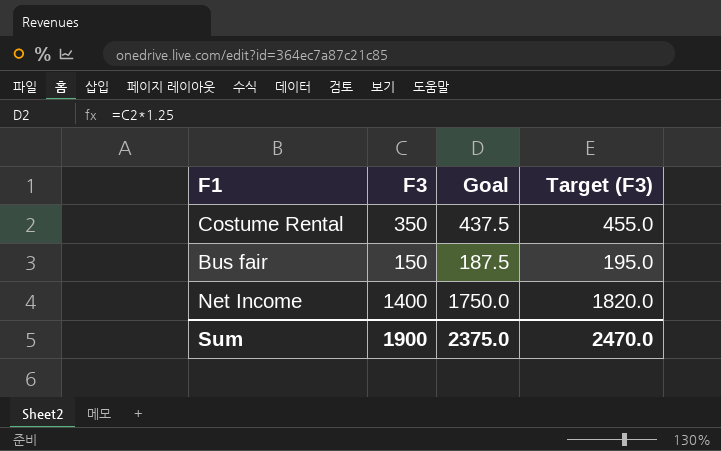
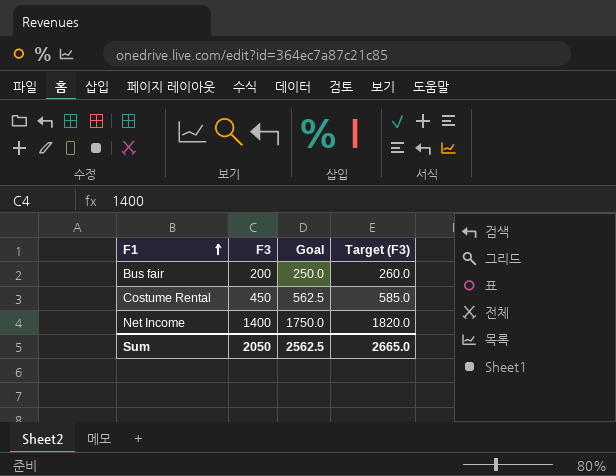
row order: none -> F1 ascending
Bus fair | F3: 150 -> 200
Bus fair | Goal: 187.5 -> 250.0
Bus fair | Target (F3): 195.0 -> 260.0
Costume Rental | F3: 350 -> 450
Costume Rental | Goal: 437.5 -> 562.5
Costume Rental | Target (F3): 455.0 -> 585.0
Sum | F3: 1900 -> 2050
Sum | Goal: 2375.0 -> 2562.5
Sum | Target (F3): 2470.0 -> 2665.0

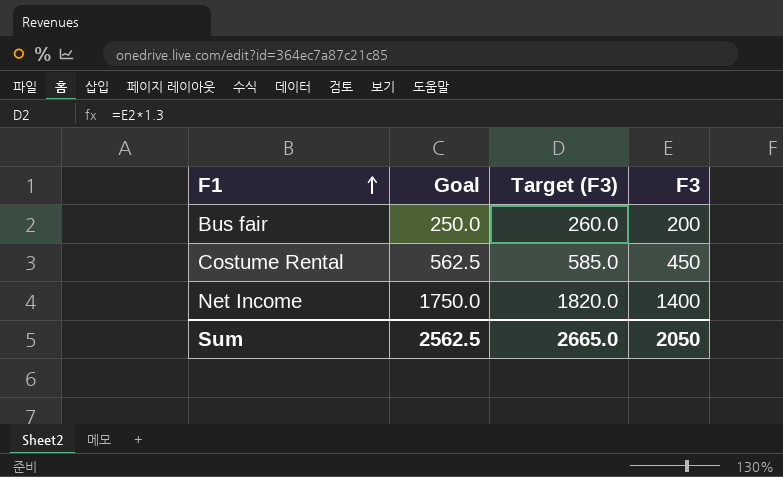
column F3 | position: 2 -> 4

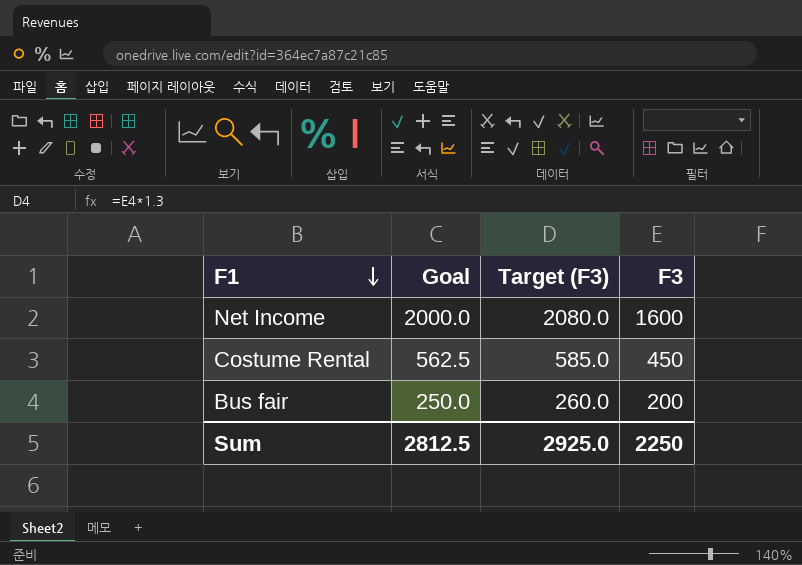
row order: F1 ascending -> F1 descending
Net Income | Goal: 1750.0 -> 2000.0
Net Income | Target (F3): 1820.0 -> 2080.0
Net Income | F3: 1400 -> 1600
Sum | Goal: 2562.5 -> 2812.5
Sum | Target (F3): 2665.0 -> 2925.0
Sum | F3: 2050 -> 2250

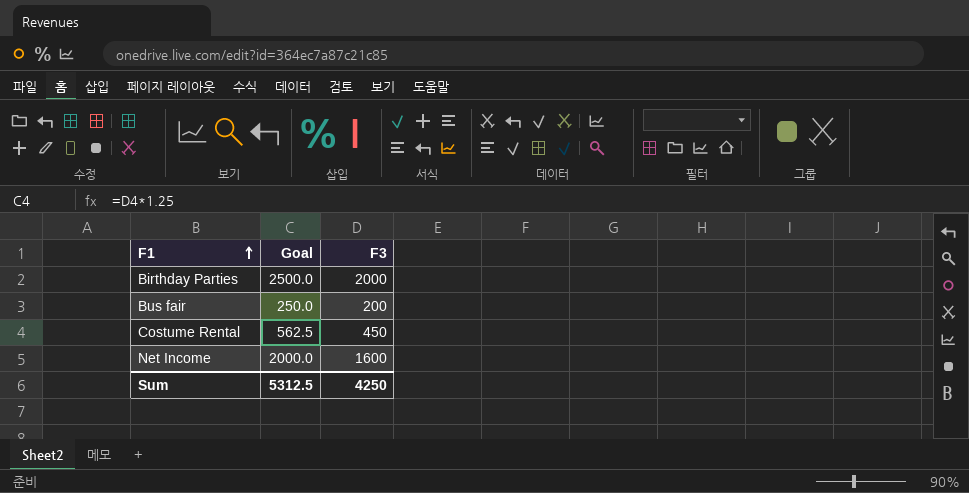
row order: F1 descending -> F1 ascending
column Target (F3) | formula: [F3] * 1.3 -> none
row Birthday Parties: none -> 2500.0 | 2000
Sum | Goal: 2812.5 -> 5312.5
Sum | F3: 2250 -> 4250

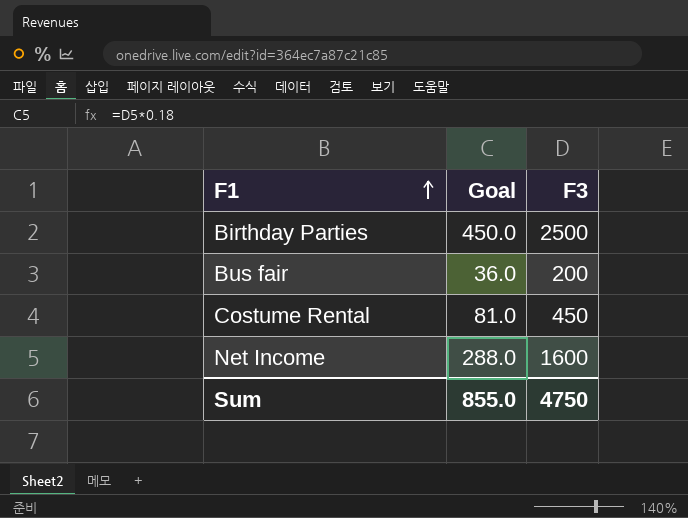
column Goal | formula: [F3] * 1.25 -> [F3] * 0.18
Birthday Parties | F3: 2000 -> 2500
Sum | Goal: 5312.5 -> 855.0
Sum | F3: 4250 -> 4750

